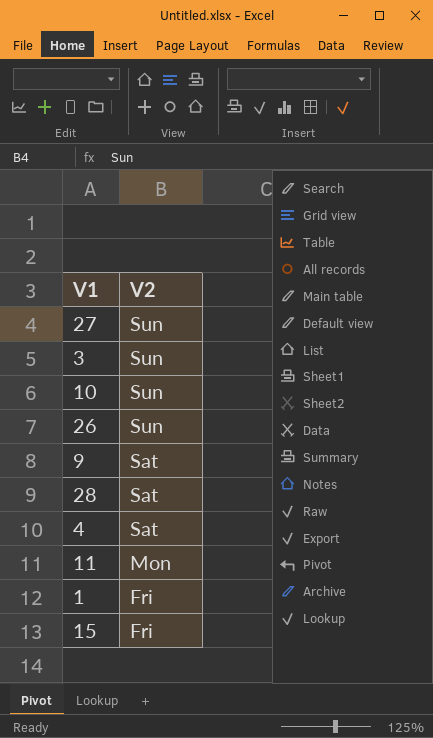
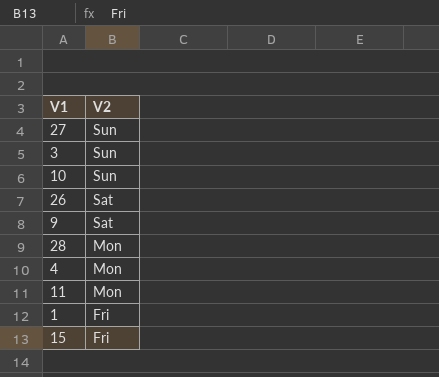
26 | V2: Sun -> Sat
28 | V2: Sat -> Mon
4 | V2: Sat -> Mon

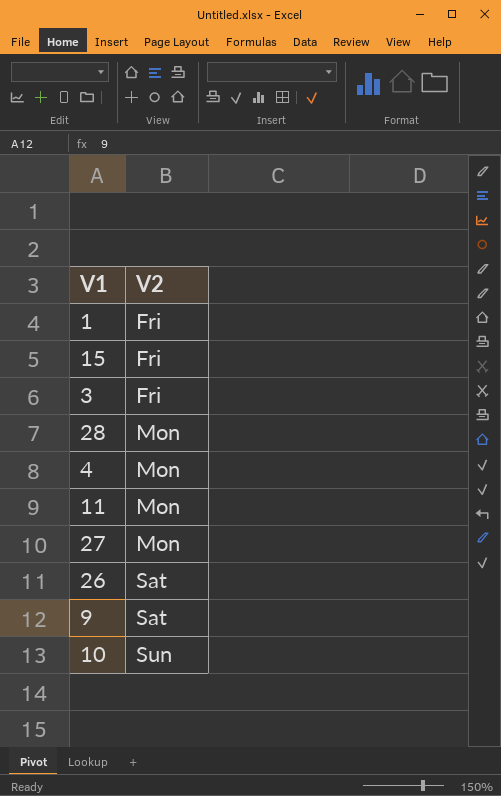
row order: V2 descending -> V2 ascending
3 | V2: Sun -> Fri
27 | V2: Sun -> Mon

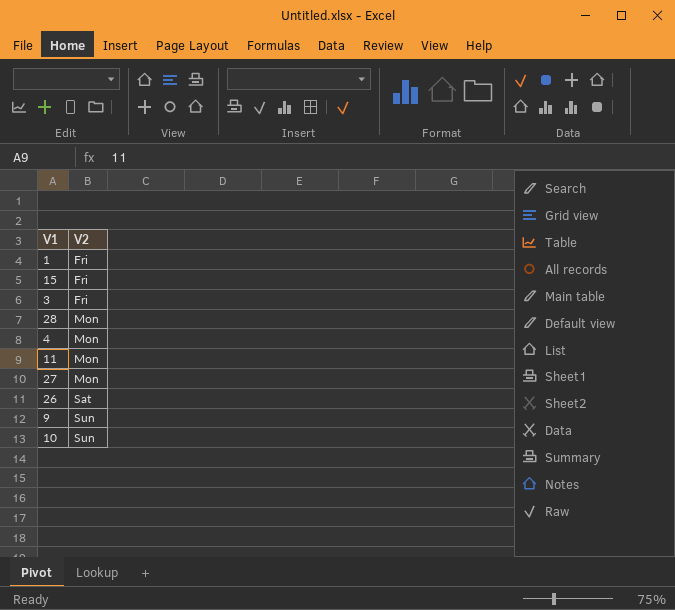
9 | V2: Sat -> Sun

